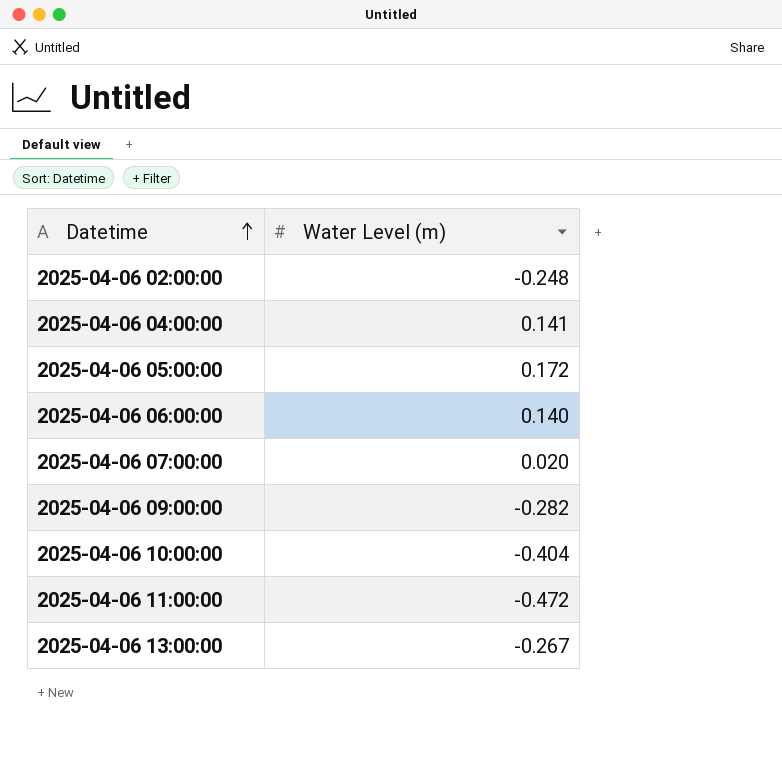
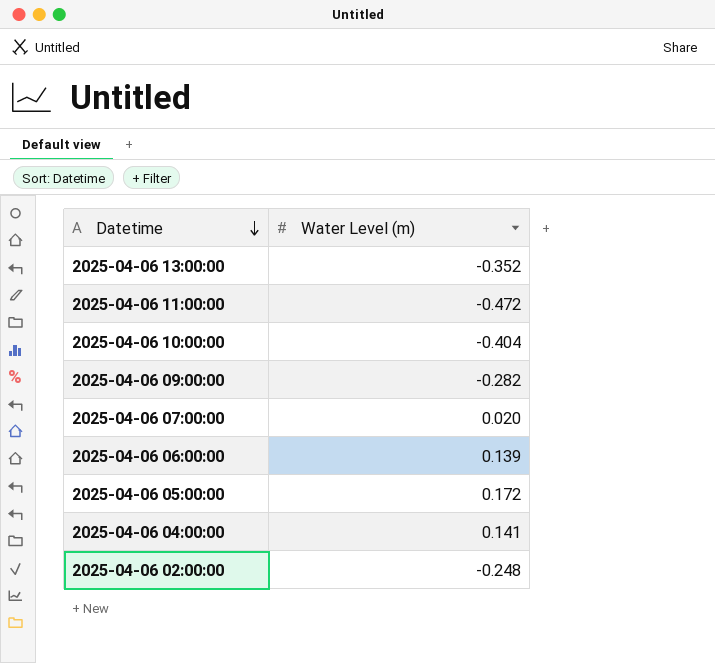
row order: Datetime ascending -> Datetime descending
2025-04-06 13:00:00 | Water Level (m): -0.267 -> -0.352
2025-04-06 06:00:00 | Water Level (m): 0.140 -> 0.139

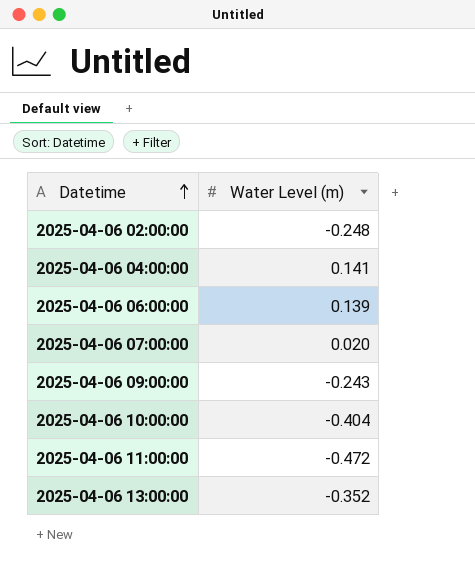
row order: Datetime descending -> Datetime ascending
row 2025-04-06 05:00:00: 0.172 -> none
2025-04-06 09:00:00 | Water Level (m): -0.282 -> -0.243

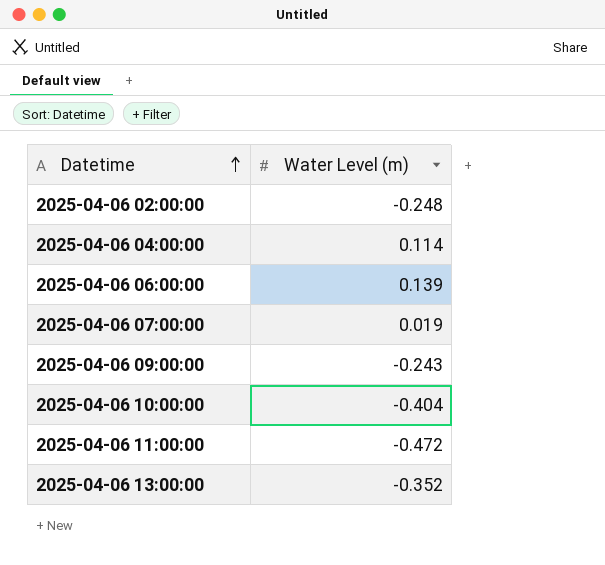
2025-04-06 04:00:00 | Water Level (m): 0.141 -> 0.114
2025-04-06 07:00:00 | Water Level (m): 0.020 -> 0.019

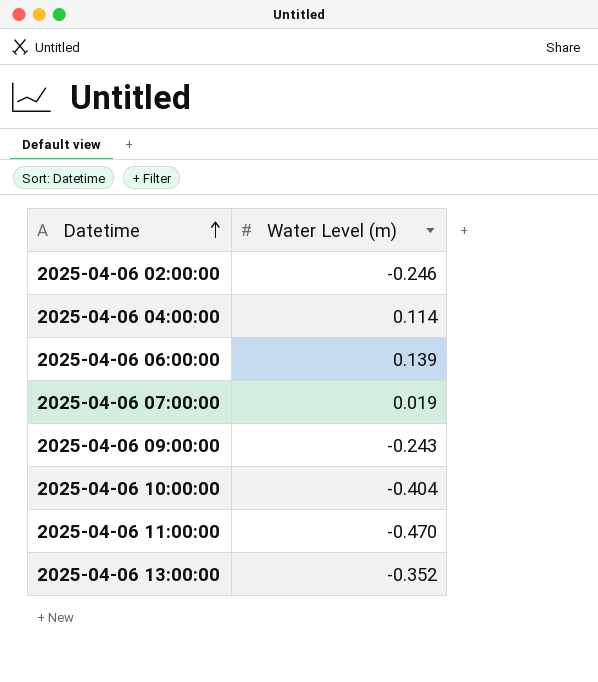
2025-04-06 02:00:00 | Water Level (m): -0.248 -> -0.246
2025-04-06 11:00:00 | Water Level (m): -0.472 -> -0.470

